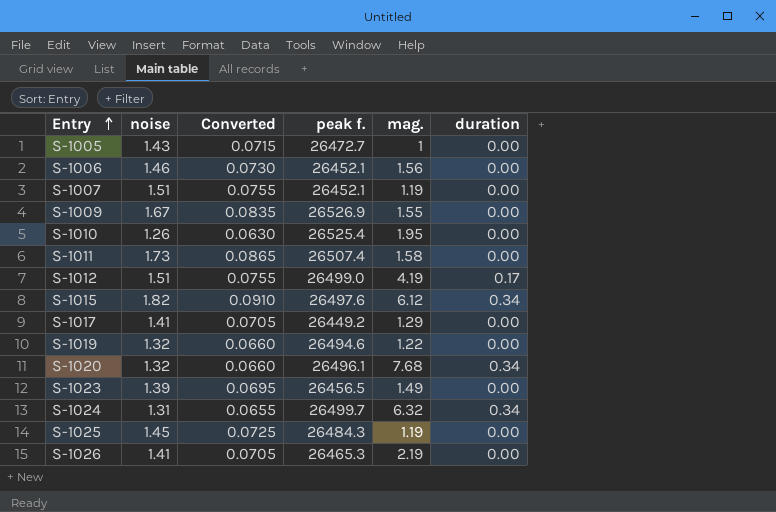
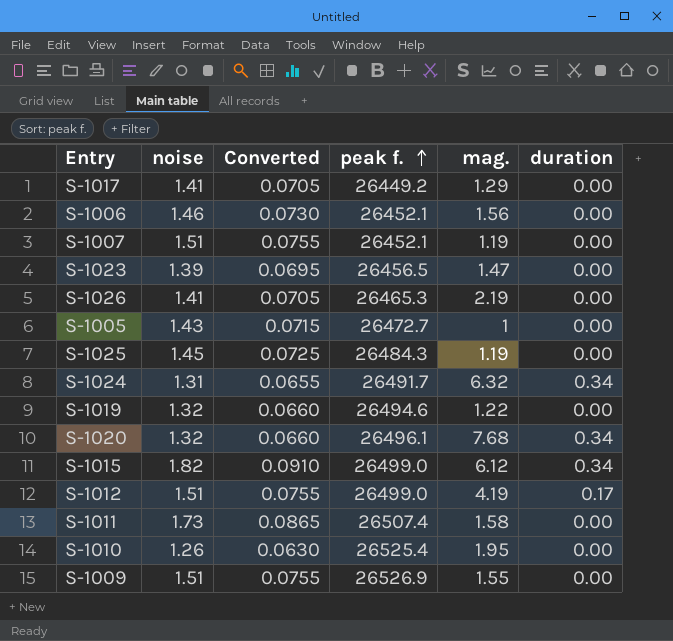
row order: Entry ascending -> peak f. ascending
S-1023 | mag.: 1.49 -> 1.47
S-1024 | peak f.: 26499.7 -> 26491.7
S-1015 | peak f.: 26497.6 -> 26499.0
S-1009 | noise: 1.67 -> 1.51
S-1009 | Converted: 0.0835 -> 0.0755

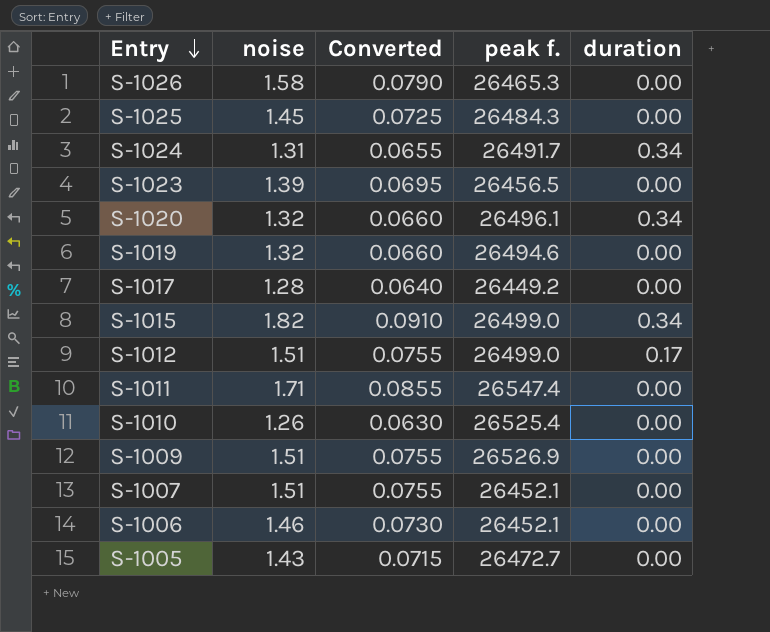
row order: peak f. ascending -> Entry descending
column mag. | position: 5 -> none
S-1026 | noise: 1.41 -> 1.58
S-1026 | Converted: 0.0705 -> 0.0790
S-1017 | noise: 1.41 -> 1.28
S-1017 | Converted: 0.0705 -> 0.0640
S-1011 | noise: 1.73 -> 1.71
S-1011 | Converted: 0.0865 -> 0.0855
S-1011 | peak f.: 26507.4 -> 26547.4

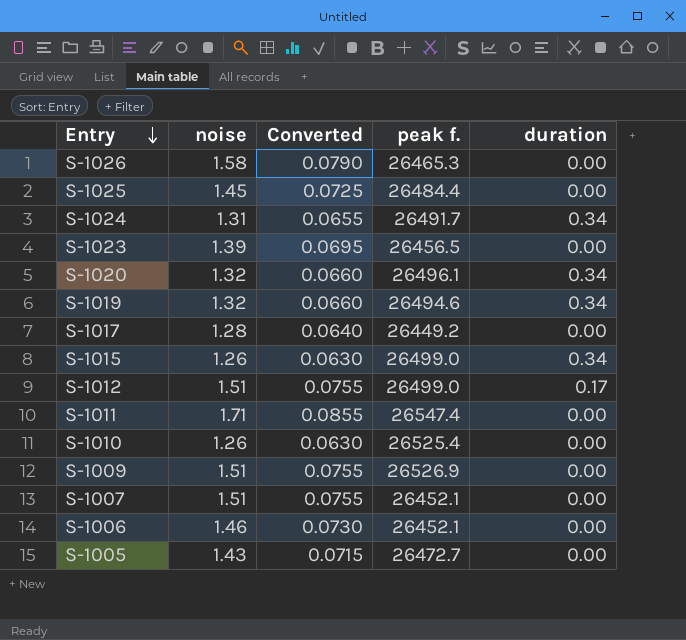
S-1025 | peak f.: 26484.3 -> 26484.4
S-1019 | duration: 0.00 -> 0.34
S-1015 | noise: 1.82 -> 1.26
S-1015 | Converted: 0.0910 -> 0.0630

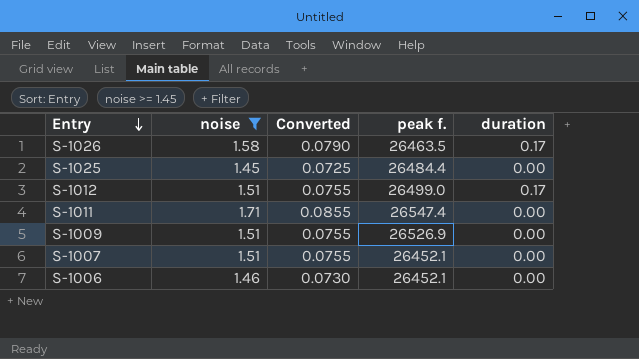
filter: none -> noise >= 1.45
S-1026 | peak f.: 26465.3 -> 26463.5
S-1026 | duration: 0.00 -> 0.17

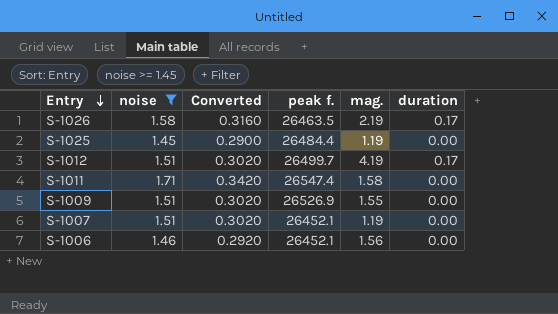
column Converted | formula: [noise] * 0.05 -> [noise] * 0.2
column mag. | position: none -> 5
S-1012 | peak f.: 26499.0 -> 26499.7

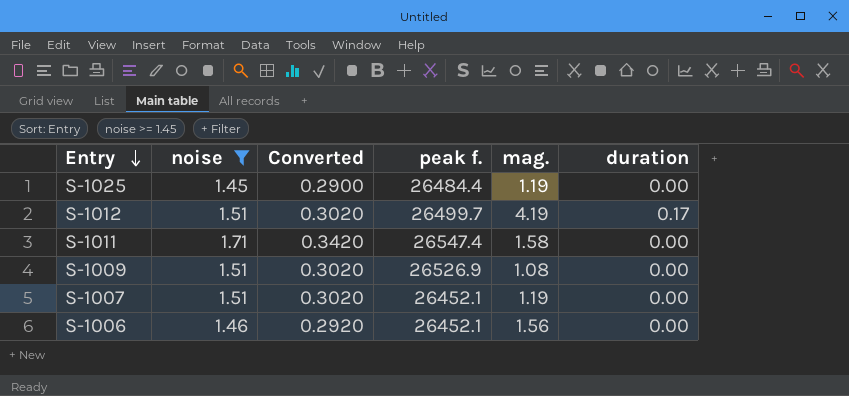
row S-1026: 1.58 | 0.3160 | 26463.5 | 2.19 | 0.17 -> none
S-1009 | mag.: 1.55 -> 1.08

